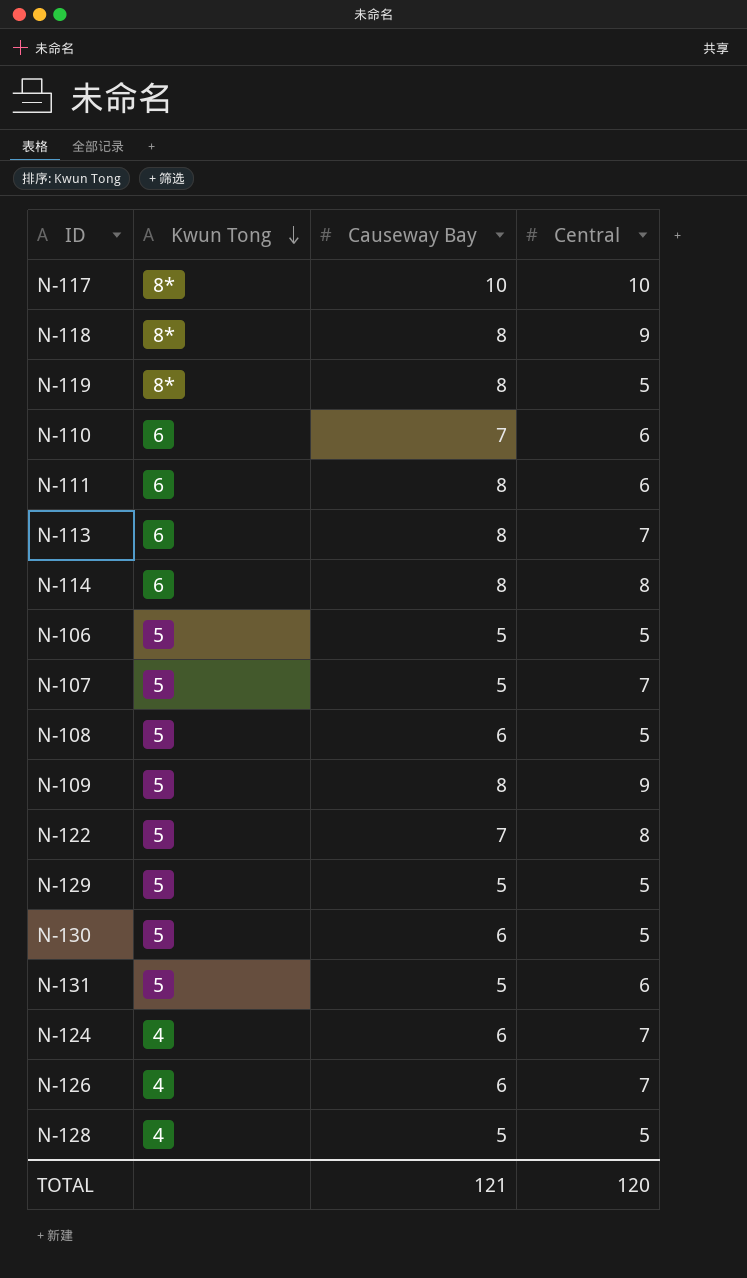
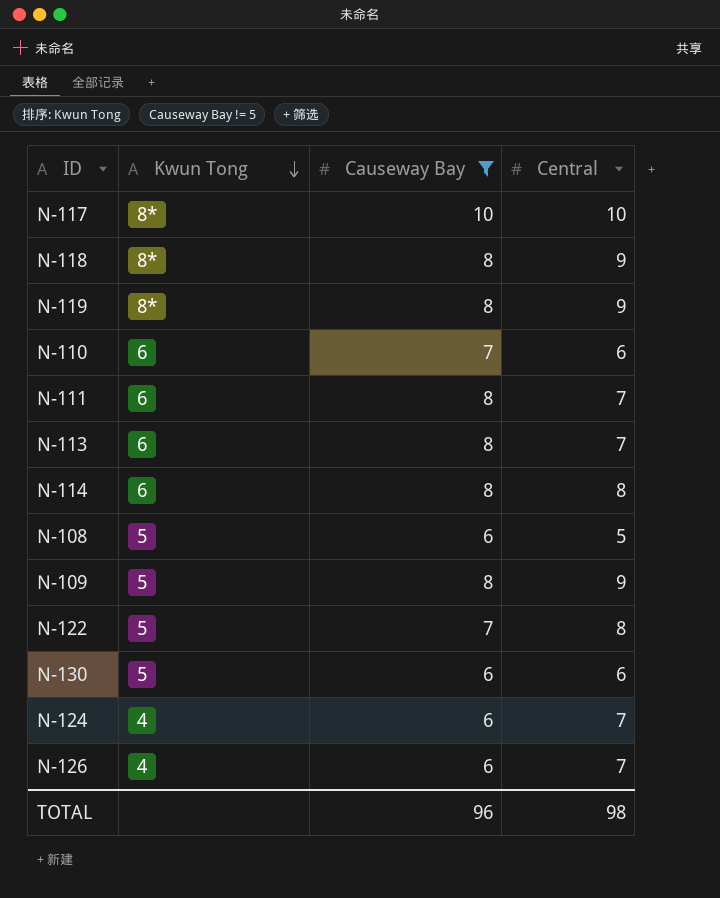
filter: none -> Causeway Bay != 5
N-119 | Central: 5 -> 9
N-111 | Central: 6 -> 7
N-130 | Central: 5 -> 6
TOTAL | Causeway Bay: 121 -> 96
TOTAL | Central: 120 -> 98

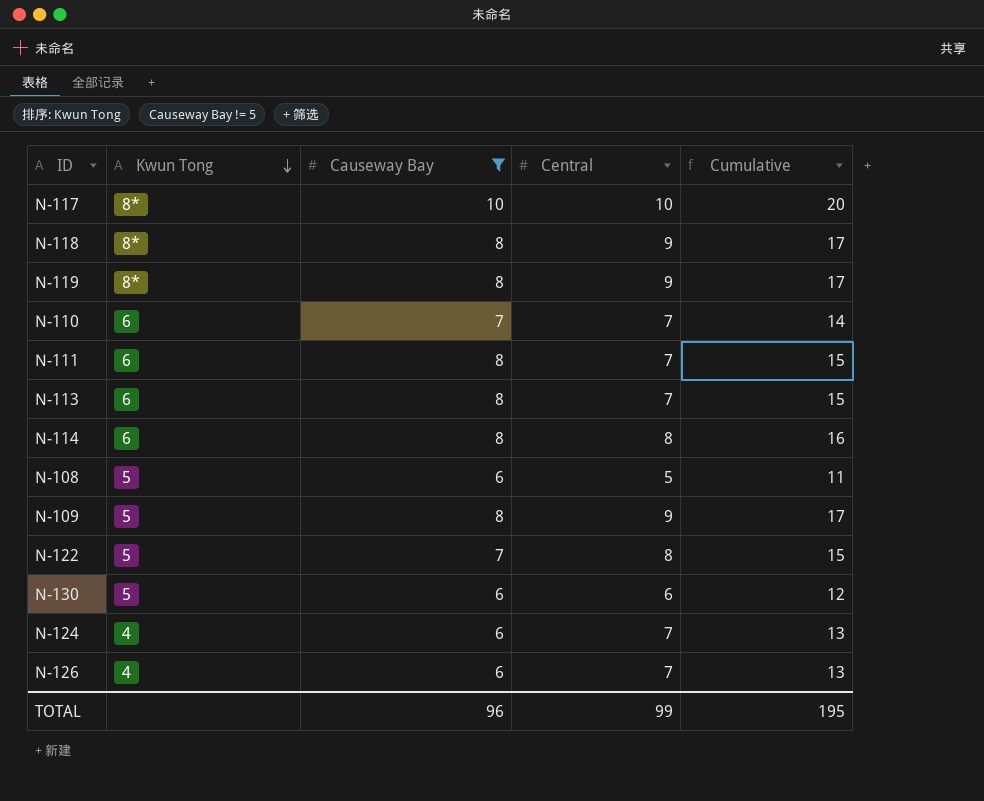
column Cumulative | formula: none -> [Causeway Bay] + [Central]
N-110 | Central: 6 -> 7
TOTAL | Central: 98 -> 99

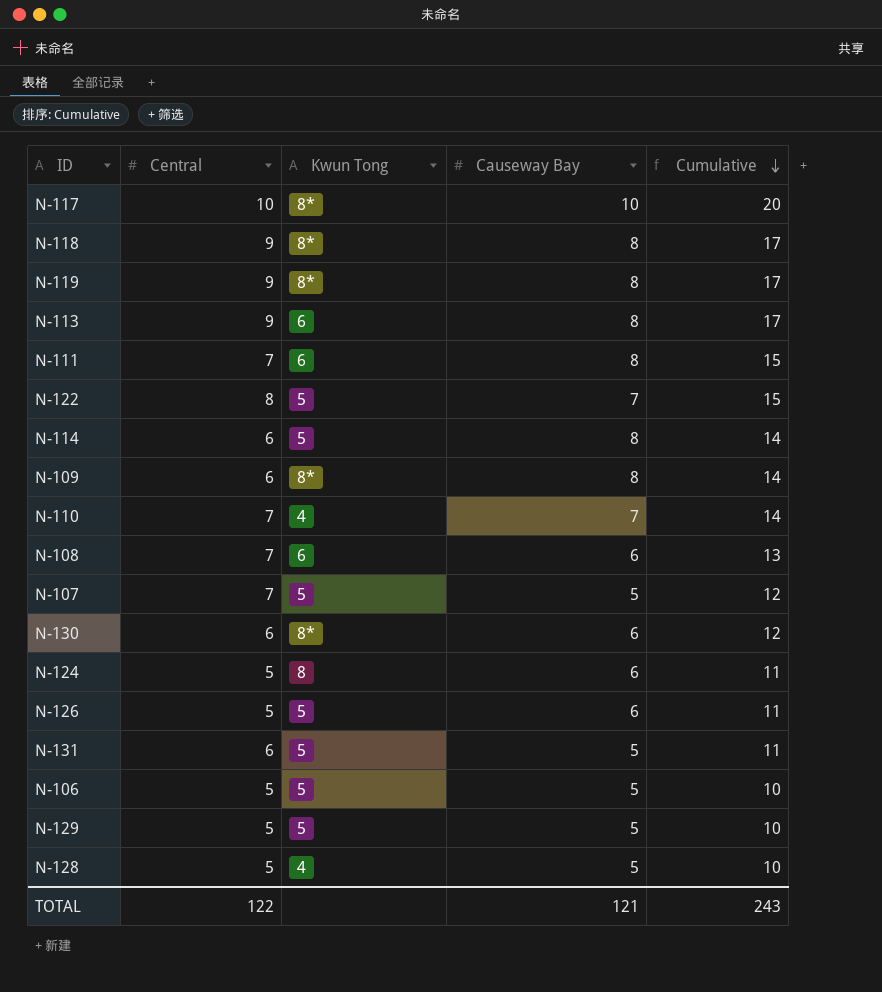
filter: Causeway Bay != 5 -> none
row order: Kwun Tong descending -> Cumulative descending
column Central | position: 4 -> 2
N-113 | Central: 7 -> 9
N-113 | Cumulative: 15 -> 17
N-114 | Central: 8 -> 6
N-114 | Kwun Tong: 6 -> 5
N-114 | Cumulative: 16 -> 14
N-109 | Central: 9 -> 6
N-109 | Kwun Tong: 5 -> 8*
N-109 | Cumulative: 17 -> 14
N-110 | Kwun Tong: 6 -> 4
N-108 | Central: 5 -> 7
N-108 | Kwun Tong: 5 -> 6
N-108 | Cumulative: 11 -> 13
N-130 | Kwun Tong: 5 -> 8*
N-124 | Central: 7 -> 5
N-124 | Kwun Tong: 4 -> 8
N-124 | Cumulative: 13 -> 11
N-126 | Central: 7 -> 5
N-126 | Kwun Tong: 4 -> 5
N-126 | Cumulative: 13 -> 11
TOTAL | Central: 99 -> 122
TOTAL | Causeway Bay: 96 -> 121
TOTAL | Cumulative: 195 -> 243

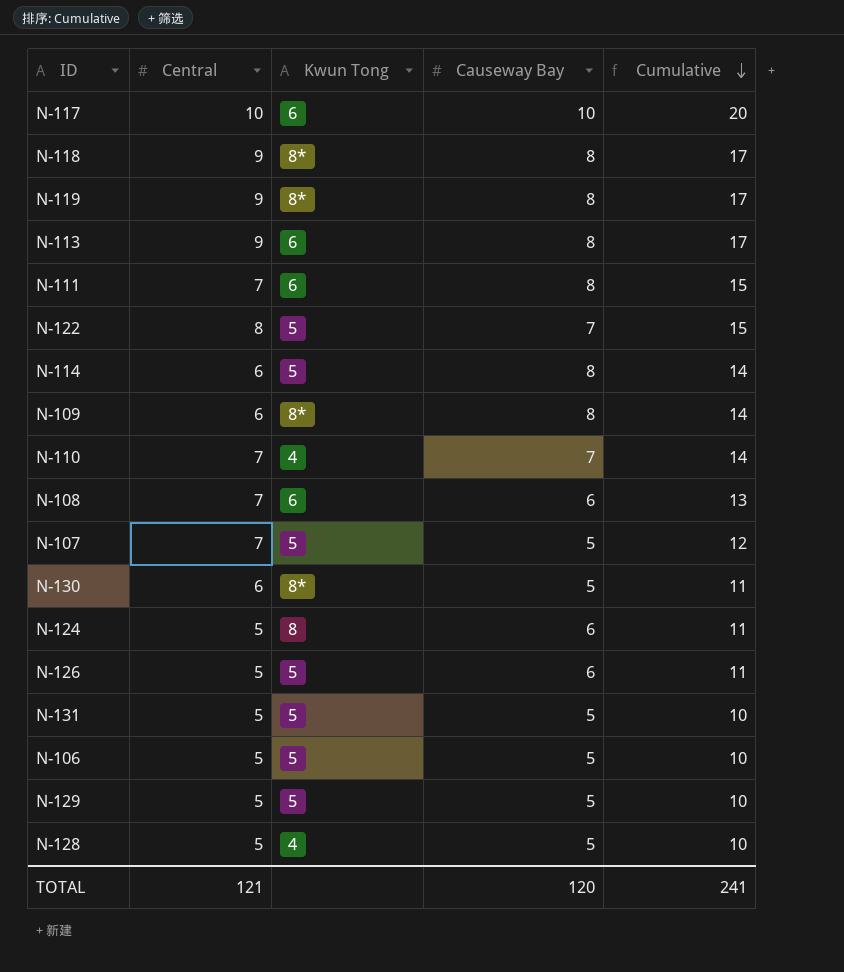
N-117 | Kwun Tong: 8* -> 6
N-130 | Causeway Bay: 6 -> 5
N-130 | Cumulative: 12 -> 11
N-131 | Central: 6 -> 5
N-131 | Cumulative: 11 -> 10
TOTAL | Central: 122 -> 121
TOTAL | Causeway Bay: 121 -> 120
TOTAL | Cumulative: 243 -> 241

